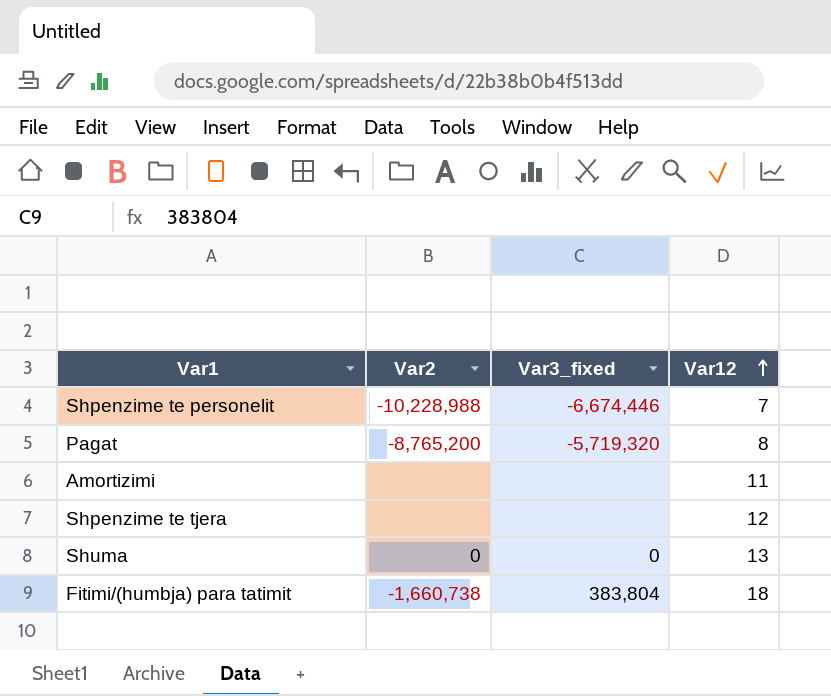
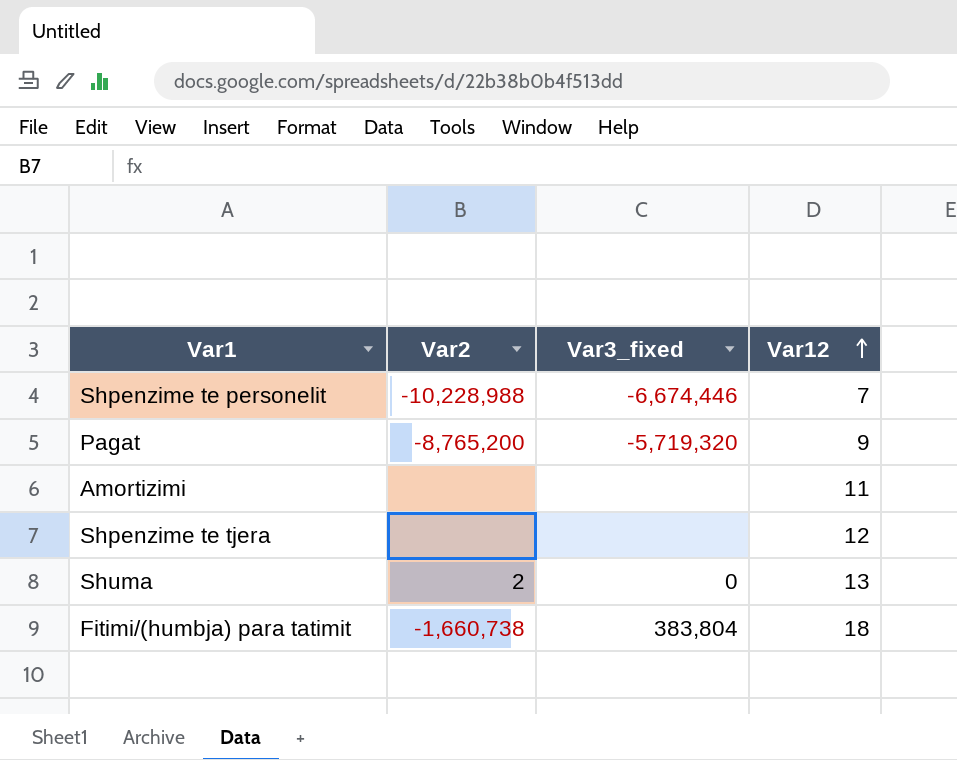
Pagat | Var12: 8 -> 9
Shuma | Var2: 0 -> 2

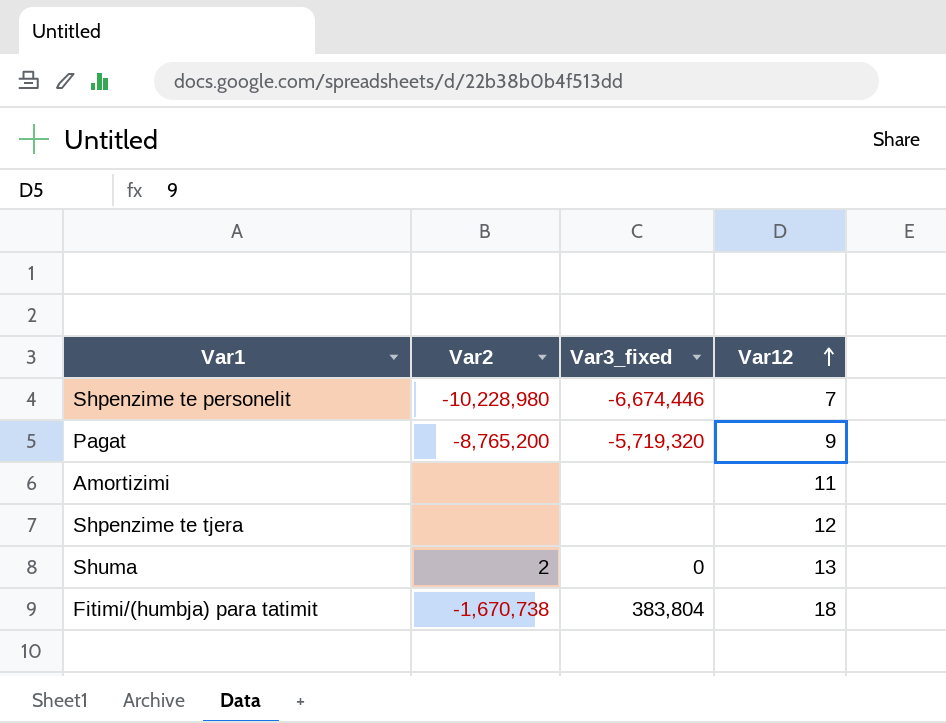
Shpenzime te personelit | Var2: -10,228,988 -> -10,228,980
Fitimi/(humbja) para tatimit | Var2: -1,660,738 -> -1,670,738

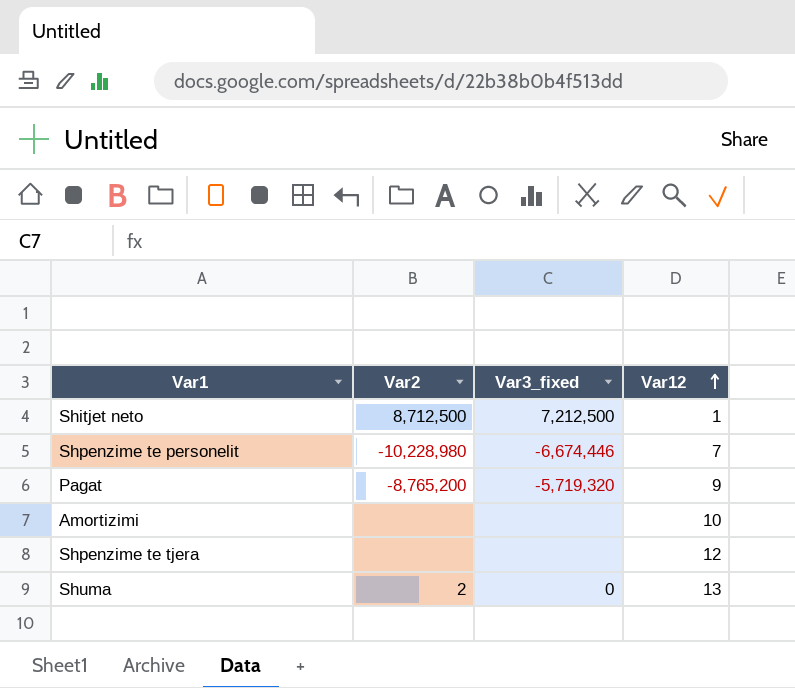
row Fitimi/(humbja) para tatimit: -1,670,738 | 383,804 | 18 -> none
row Shitjet neto: none -> 8,712,500 | 7,212,500 | 1
Amortizimi | Var12: 11 -> 10

